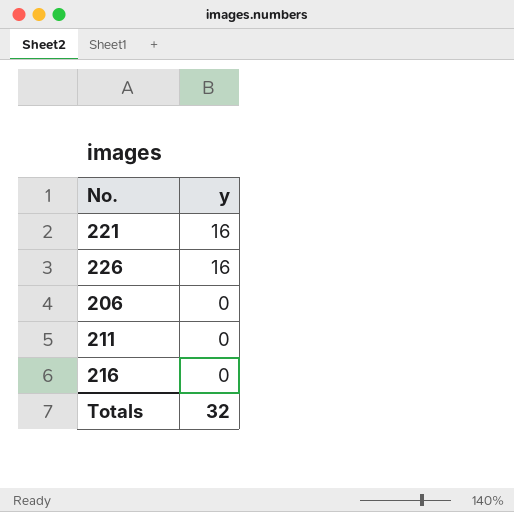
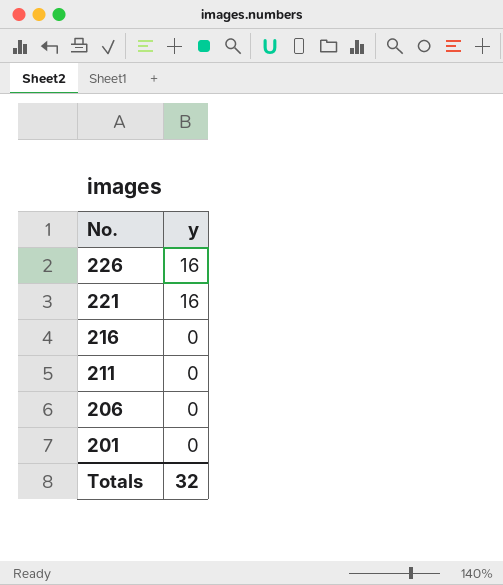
row order: y descending -> No. descending
row 201: none -> 0

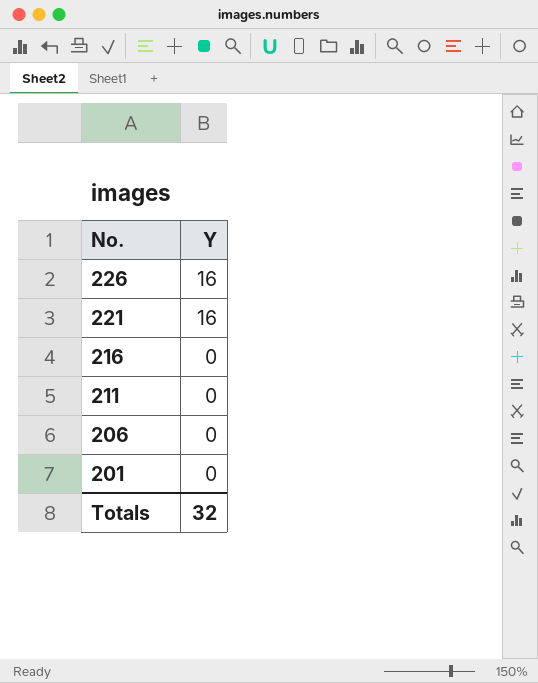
column name: y -> Y

